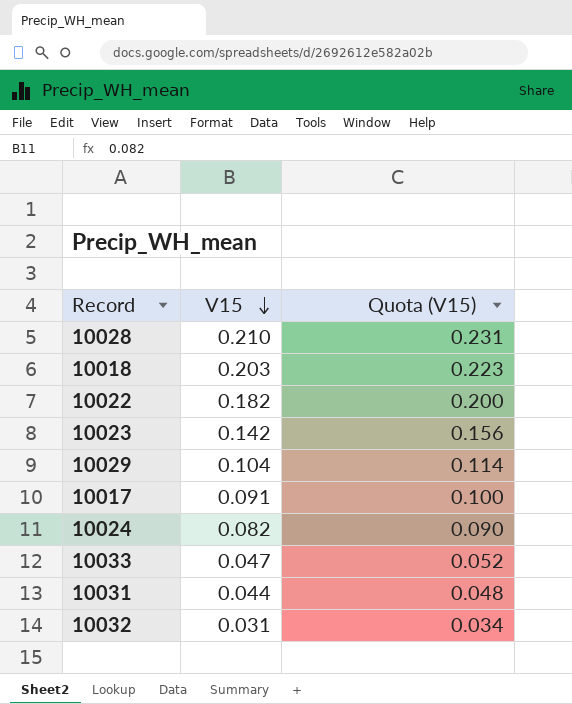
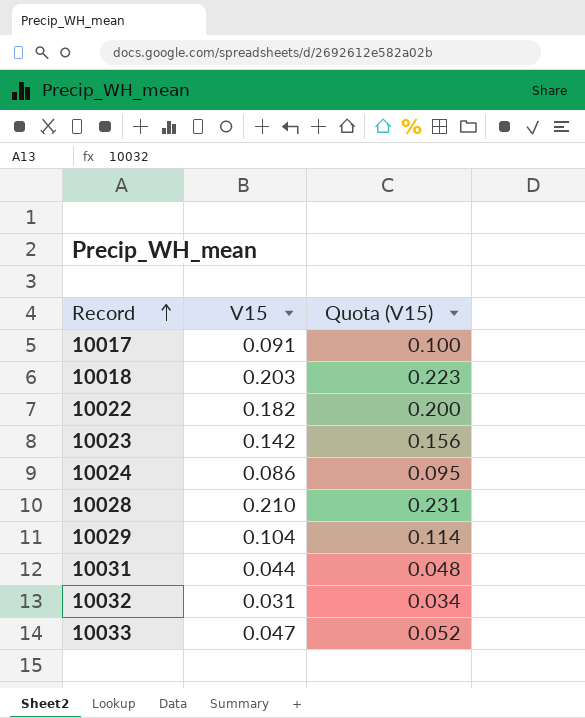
row order: V15 descending -> Record ascending
10024 | V15: 0.082 -> 0.086
10024 | Quota (V15): 0.090 -> 0.095

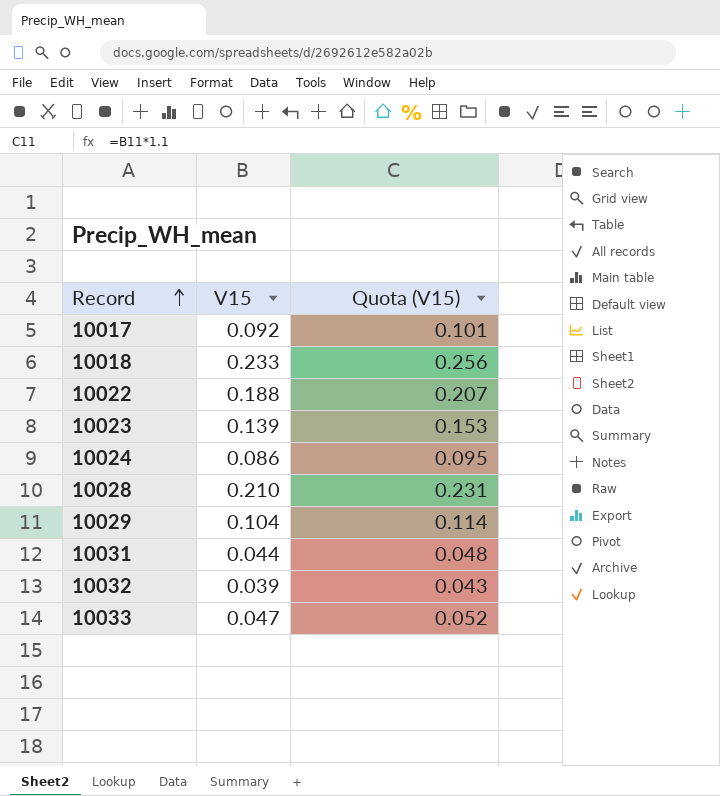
10017 | V15: 0.091 -> 0.092
10017 | Quota (V15): 0.100 -> 0.101
10018 | V15: 0.203 -> 0.233
10018 | Quota (V15): 0.223 -> 0.256
10022 | V15: 0.182 -> 0.188
10022 | Quota (V15): 0.200 -> 0.207
10023 | V15: 0.142 -> 0.139
10023 | Quota (V15): 0.156 -> 0.153
10032 | V15: 0.031 -> 0.039
10032 | Quota (V15): 0.034 -> 0.043

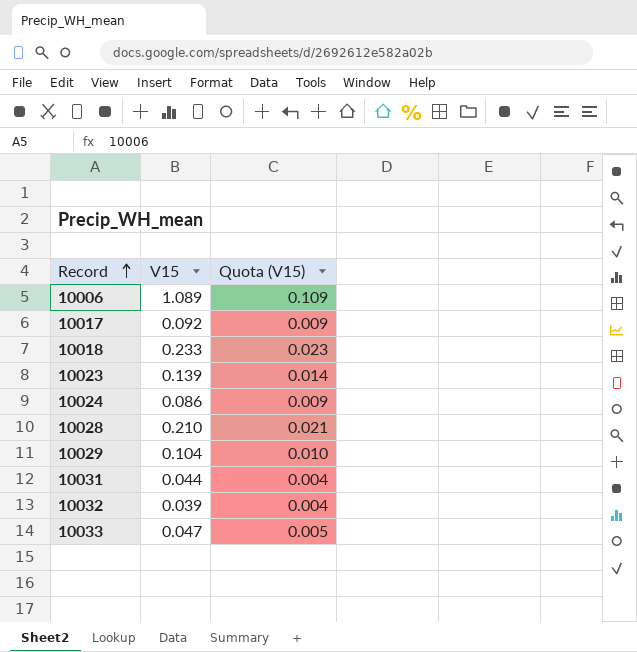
column Quota (V15) | formula: [V15] * 1.1 -> [V15] * 0.1
row 10022: 0.188 | 0.207 -> none
row 10006: none -> 1.089 | 0.109

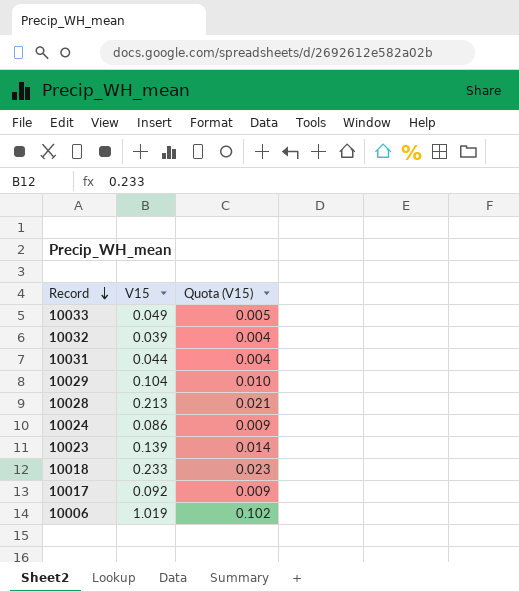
row order: Record ascending -> Record descending
10033 | V15: 0.047 -> 0.049
10028 | V15: 0.210 -> 0.213
10006 | V15: 1.089 -> 1.019
10006 | Quota (V15): 0.109 -> 0.102

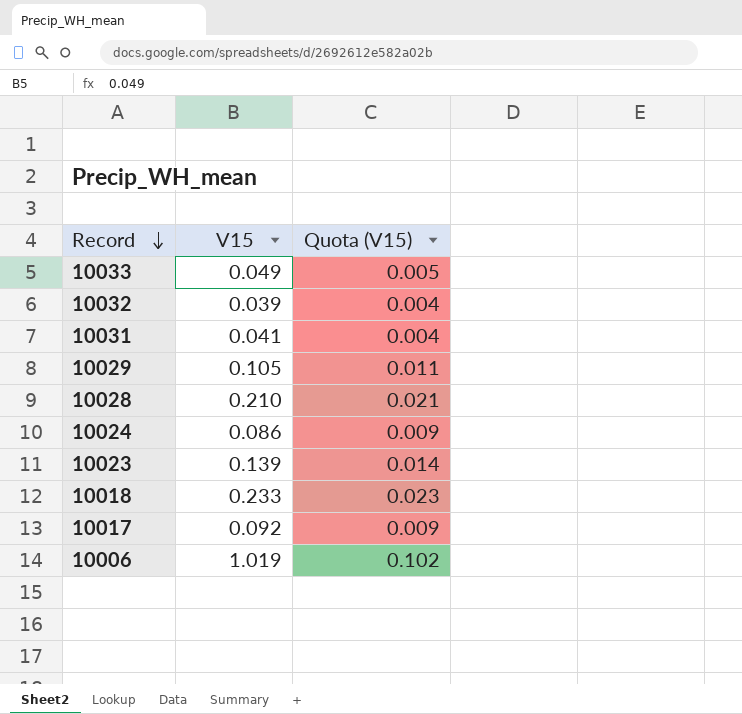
10031 | V15: 0.044 -> 0.041
10029 | V15: 0.104 -> 0.105
10029 | Quota (V15): 0.010 -> 0.011
10028 | V15: 0.213 -> 0.210

